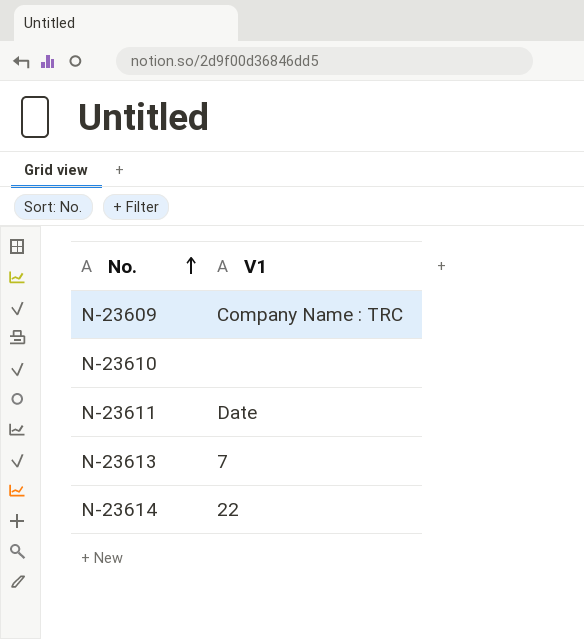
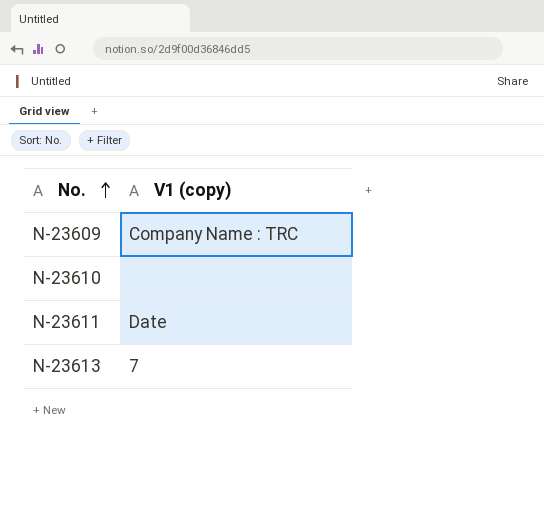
column name: V1 -> V1 (copy)
row N-23614: 22 -> none

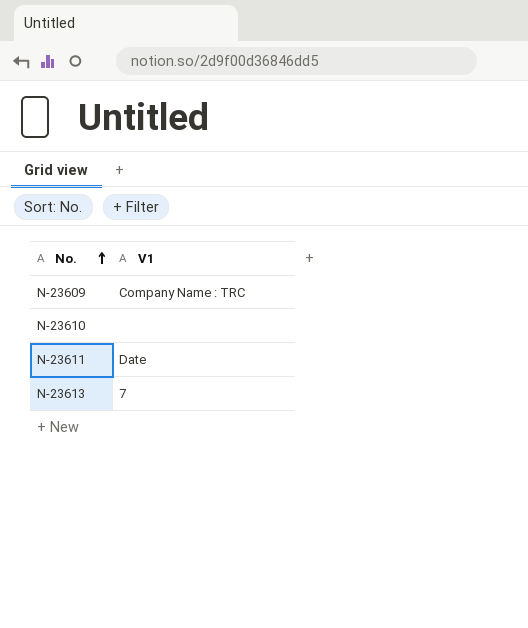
column name: V1 (copy) -> V1

